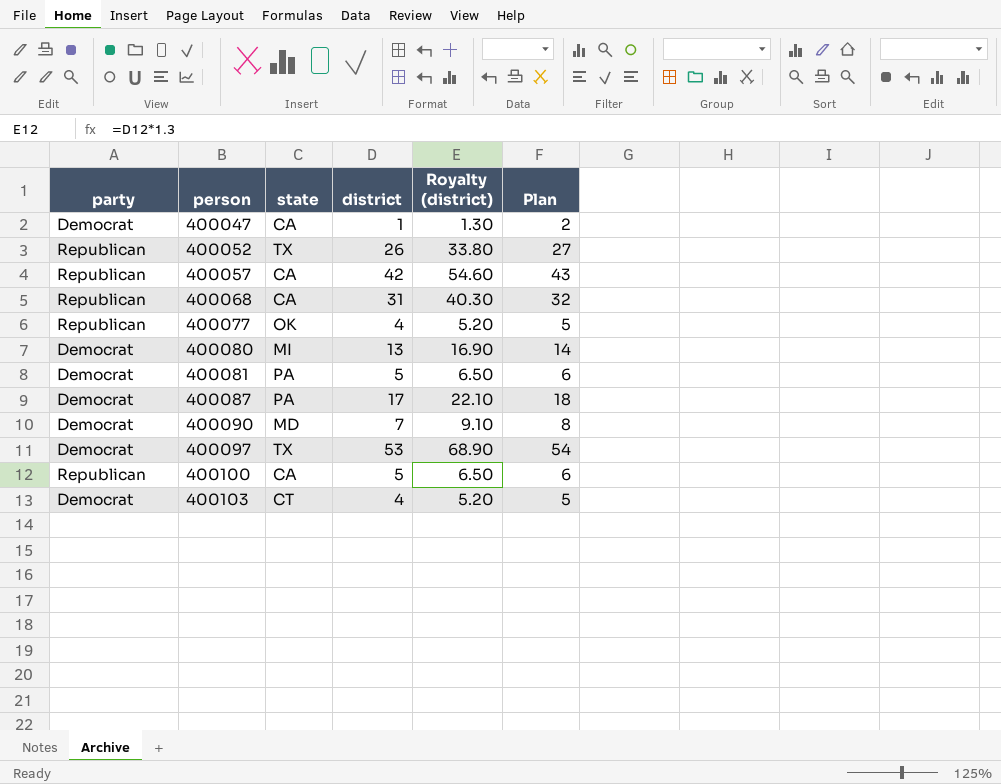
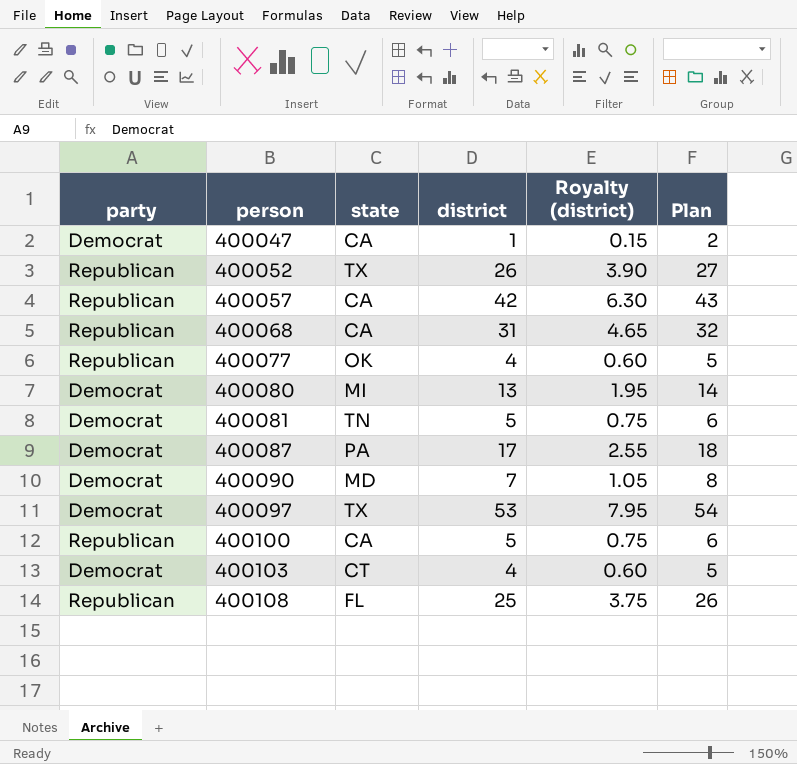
column Royalty (district) | formula: [district] * 1.3 -> [district] * 0.15
400081 | state: PA -> TN
row 400108: none -> Republican | FL | 25 | 3.75 | 26

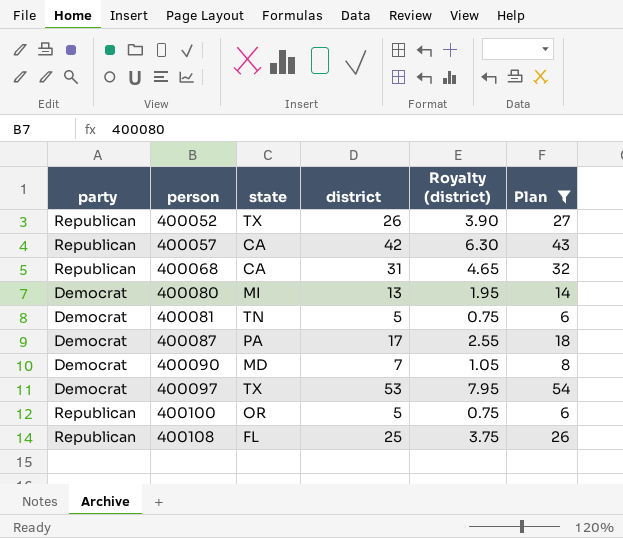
filter: none -> Plan >= 6
400100 | state: CA -> OR

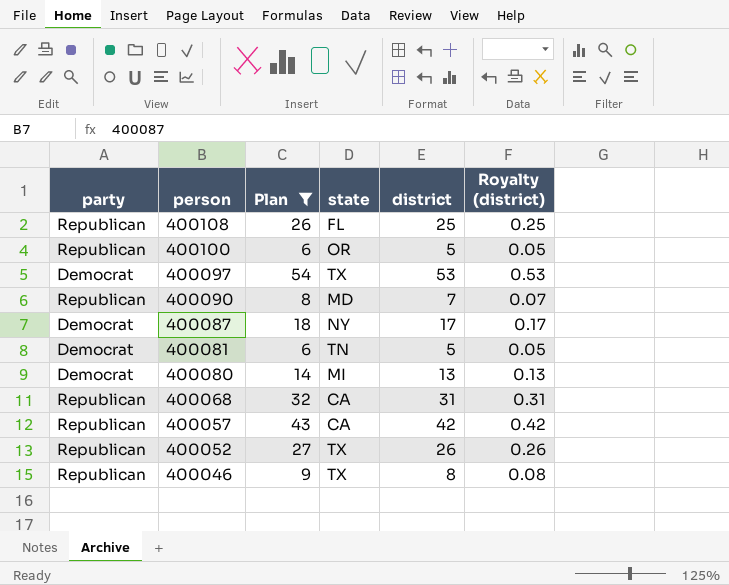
row order: person ascending -> person descending
column Plan | position: 6 -> 3
column Royalty (district) | formula: [district] * 0.15 -> [district] * 0.01
400090 | party: Democrat -> Republican
400087 | state: PA -> NY
row 400046: none -> Republican | 9 | TX | 8 | 0.08

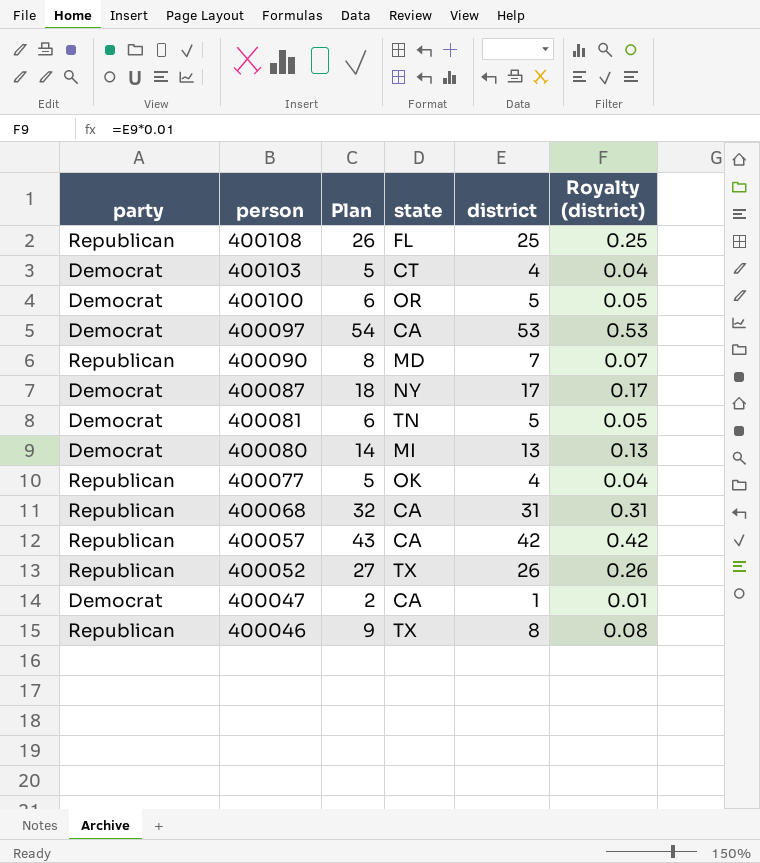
filter: Plan >= 6 -> none
400100 | party: Republican -> Democrat
400097 | state: TX -> CA

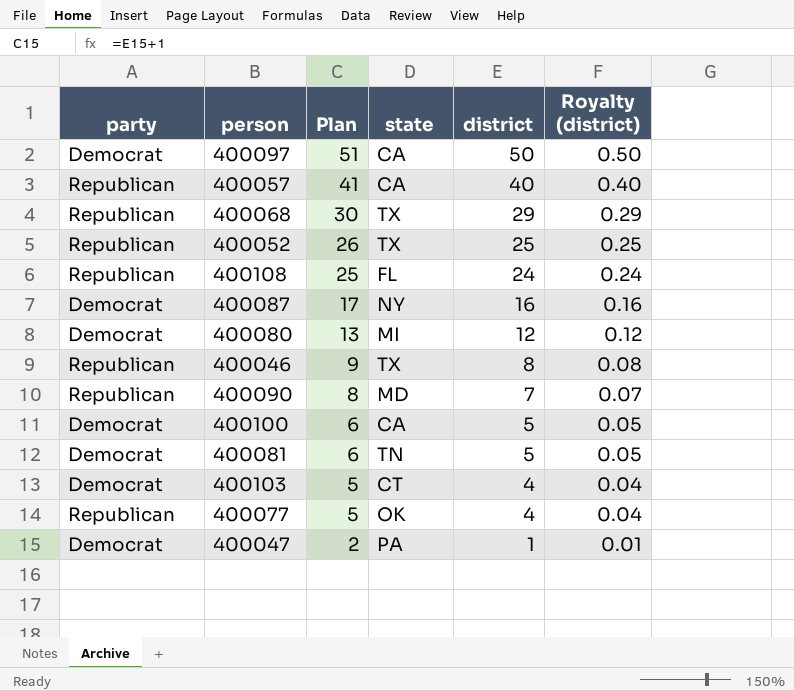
row order: person descending -> Plan descending
400097 | Plan: 54 -> 51
400097 | district: 53 -> 50
400097 | Royalty (district): 0.53 -> 0.50
400057 | Plan: 43 -> 41
400057 | district: 42 -> 40
400057 | Royalty (district): 0.42 -> 0.40
400068 | Plan: 32 -> 30
400068 | state: CA -> TX
400068 | district: 31 -> 29
400068 | Royalty (district): 0.31 -> 0.29
400052 | Plan: 27 -> 26
400052 | district: 26 -> 25
400052 | Royalty (district): 0.26 -> 0.25
400108 | Plan: 26 -> 25
400108 | district: 25 -> 24
400108 | Royalty (district): 0.25 -> 0.24
400087 | Plan: 18 -> 17
400087 | district: 17 -> 16
400087 | Royalty (district): 0.17 -> 0.16
400080 | Plan: 14 -> 13
400080 | district: 13 -> 12
400080 | Royalty (district): 0.13 -> 0.12
400100 | state: OR -> CA
400047 | state: CA -> PA

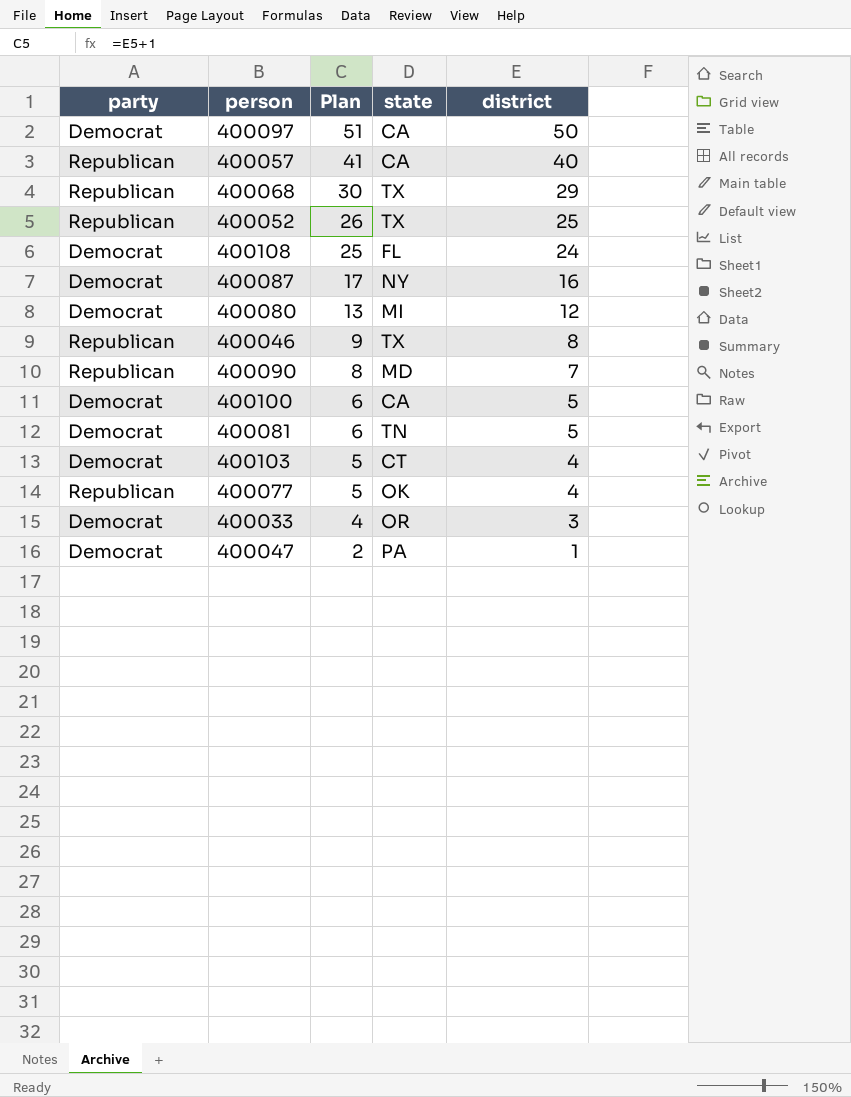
column Royalty (district) | formula: [district] * 0.01 -> none
400108 | party: Republican -> Democrat
row 400033: none -> Democrat | 4 | OR | 3

